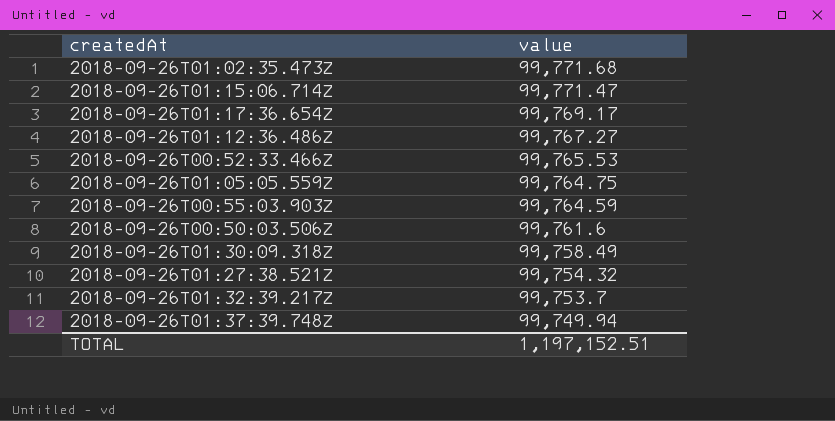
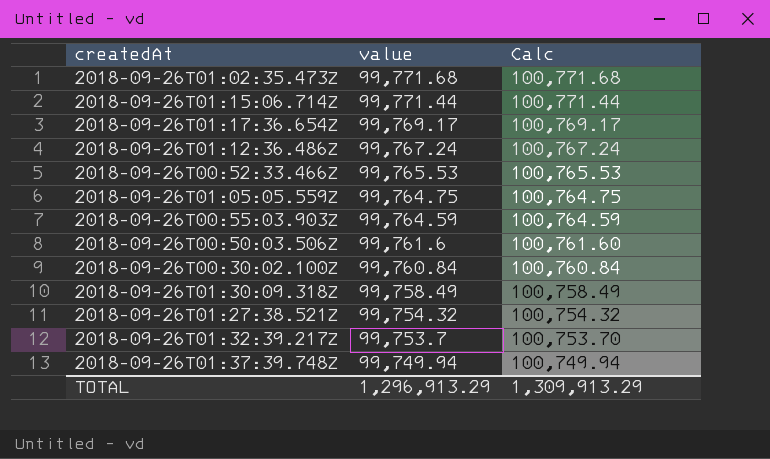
column Calc | formula: none -> [value] + 1000
2018-09-26T01:15:06.714Z | value: 99,771.47 -> 99,771.44
2018-09-26T01:12:36.486Z | value: 99,767.27 -> 99,767.24
row 2018-09-26T00:30:02.100Z: none -> 99,760.84 | 100,760.84
TOTAL | value: 1,197,152.51 -> 1,296,913.29

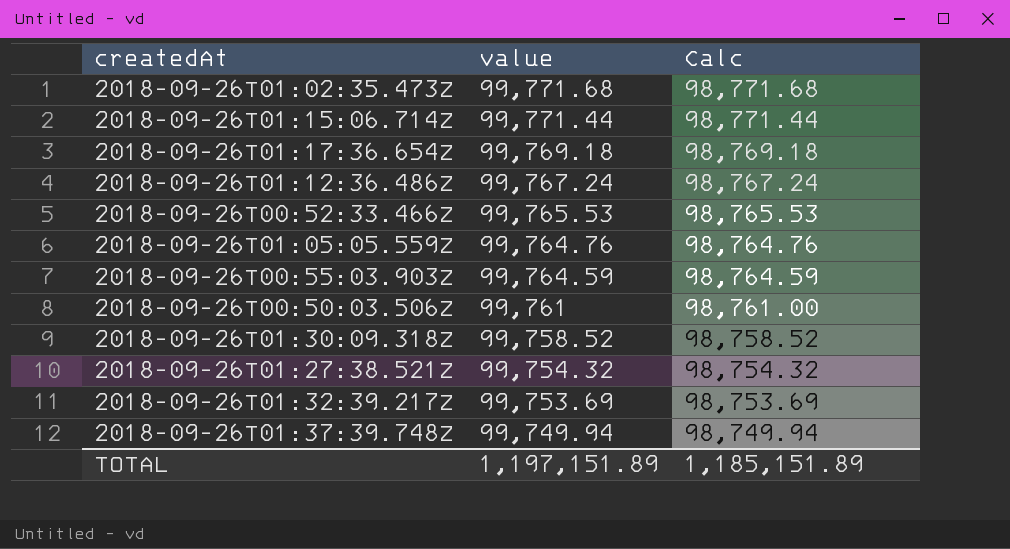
column Calc | formula: [value] + 1000 -> [value] - 1000
row 2018-09-26T00:30:02.100Z: 99,760.84 | 100,760.84 -> none
2018-09-26T01:17:36.654Z | value: 99,769.17 -> 99,769.18
2018-09-26T01:05:05.559Z | value: 99,764.75 -> 99,764.76
2018-09-26T00:50:03.506Z | value: 99,761.6 -> 99,761
2018-09-26T01:30:09.318Z | value: 99,758.49 -> 99,758.52
2018-09-26T01:32:39.217Z | value: 99,753.7 -> 99,753.69
TOTAL | value: 1,296,913.29 -> 1,197,151.89
TOTAL | Calc: 1,309,913.29 -> 1,185,151.89

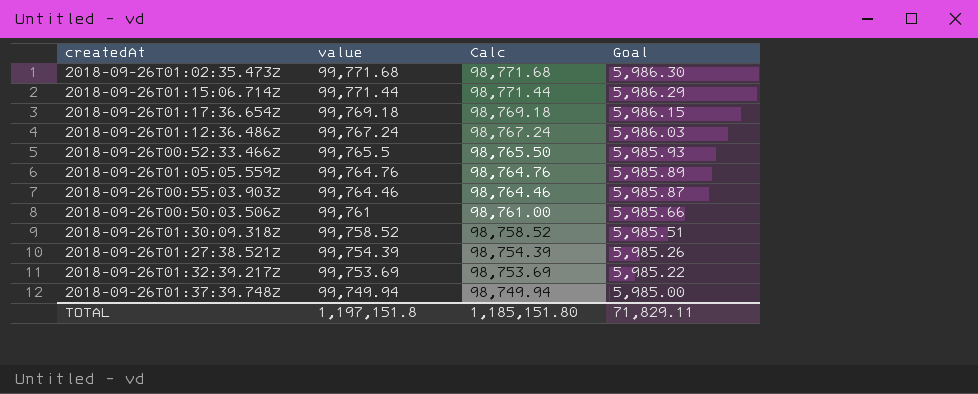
column Goal | formula: none -> [value] * 0.06
2018-09-26T00:52:33.466Z | value: 99,765.53 -> 99,765.5
2018-09-26T00:52:33.466Z | Calc: 98,765.53 -> 98,765.50
2018-09-26T00:55:03.903Z | value: 99,764.59 -> 99,764.46
2018-09-26T00:55:03.903Z | Calc: 98,764.59 -> 98,764.46
2018-09-26T01:27:38.521Z | value: 99,754.32 -> 99,754.39
2018-09-26T01:27:38.521Z | Calc: 98,754.32 -> 98,754.39
TOTAL | value: 1,197,151.89 -> 1,197,151.8
TOTAL | Calc: 1,185,151.89 -> 1,185,151.80

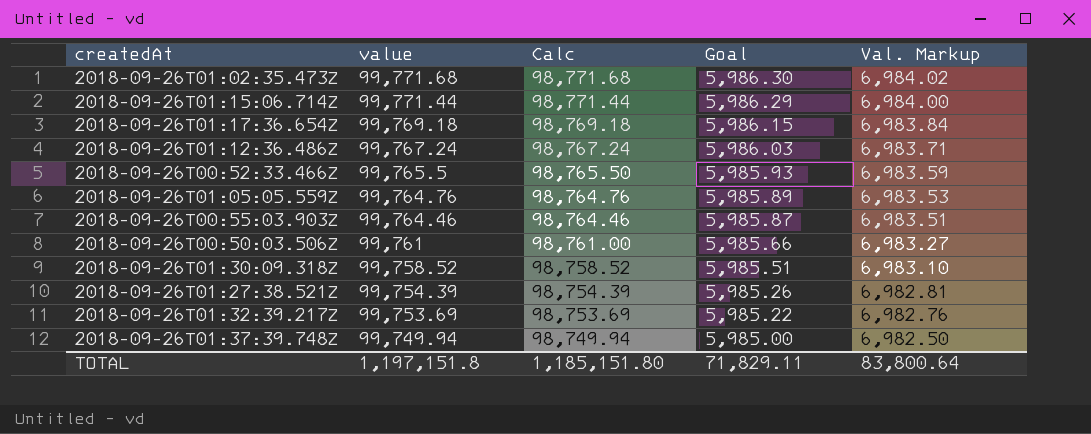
column Val. Markup | formula: none -> [value] * 0.07

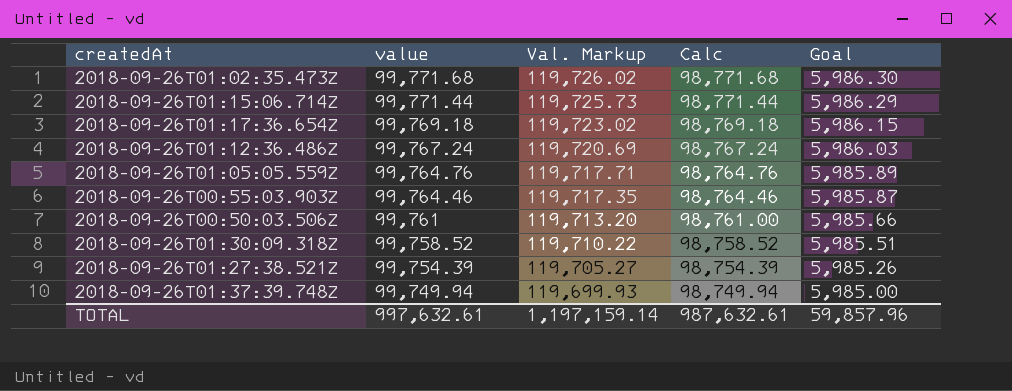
column Val. Markup | formula: [value] * 0.07 -> [value] * 1.2
column Val. Markup | position: 5 -> 3
row 2018-09-26T00:52:33.466Z: 99,765.5 | 98,765.50 | 5,985.93 | 6,983.59 -> none
row 2018-09-26T01:32:39.217Z: 99,753.69 | 98,753.69 | 5,985.22 | 6,982.76 -> none
TOTAL | value: 1,197,151.8 -> 997,632.61
TOTAL | Val. Markup: 83,800.64 -> 1,197,159.14
TOTAL | Calc: 1,185,151.80 -> 987,632.61
TOTAL | Goal: 71,829.11 -> 59,857.96

